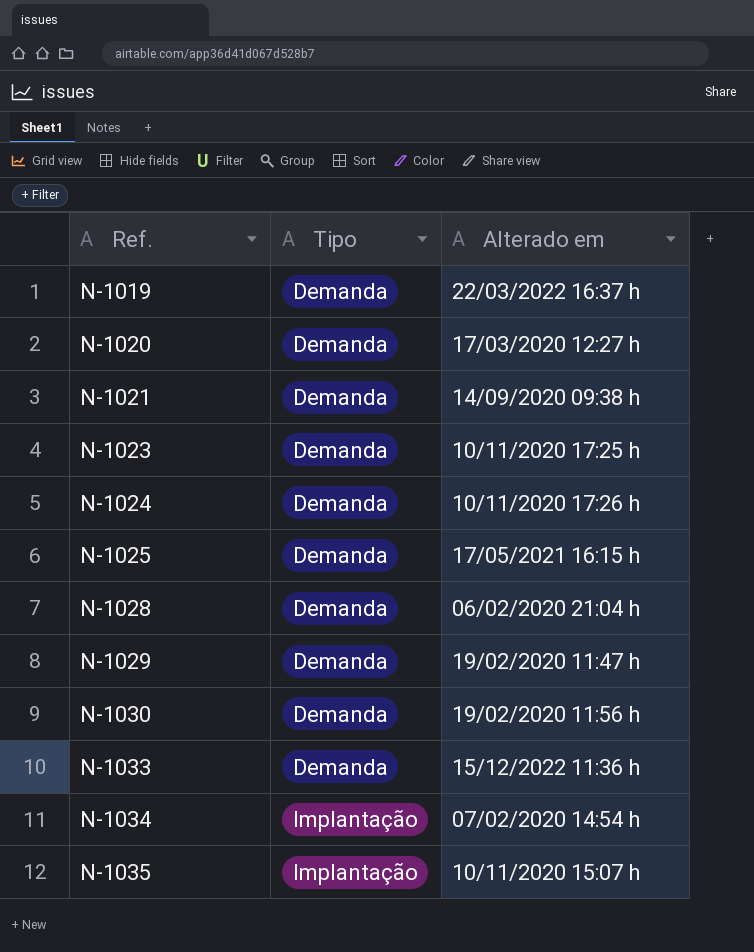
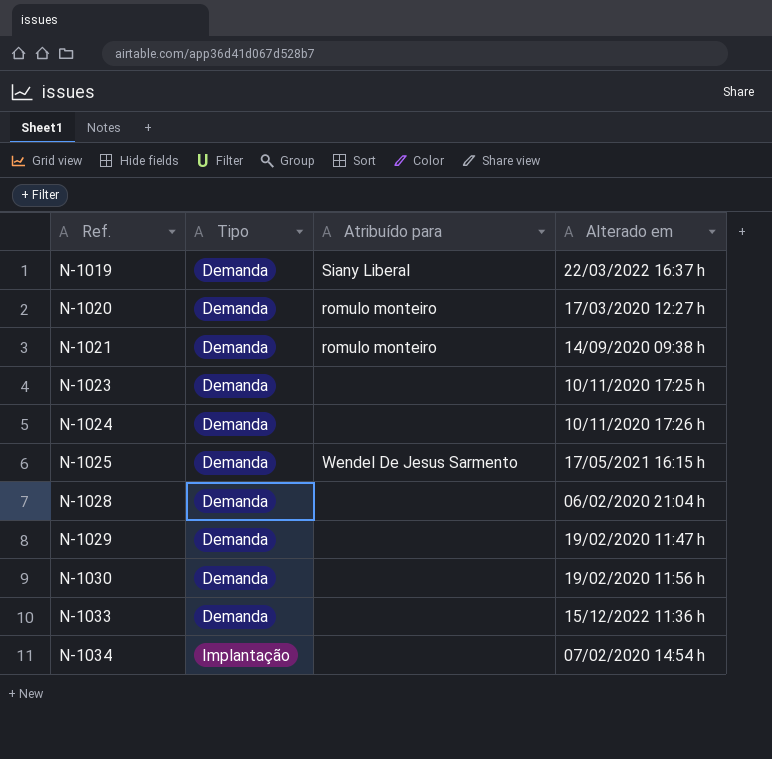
column Atribuído para | position: none -> 3
row N-1035: Implantação | 10/11/2020 15:07 h -> none

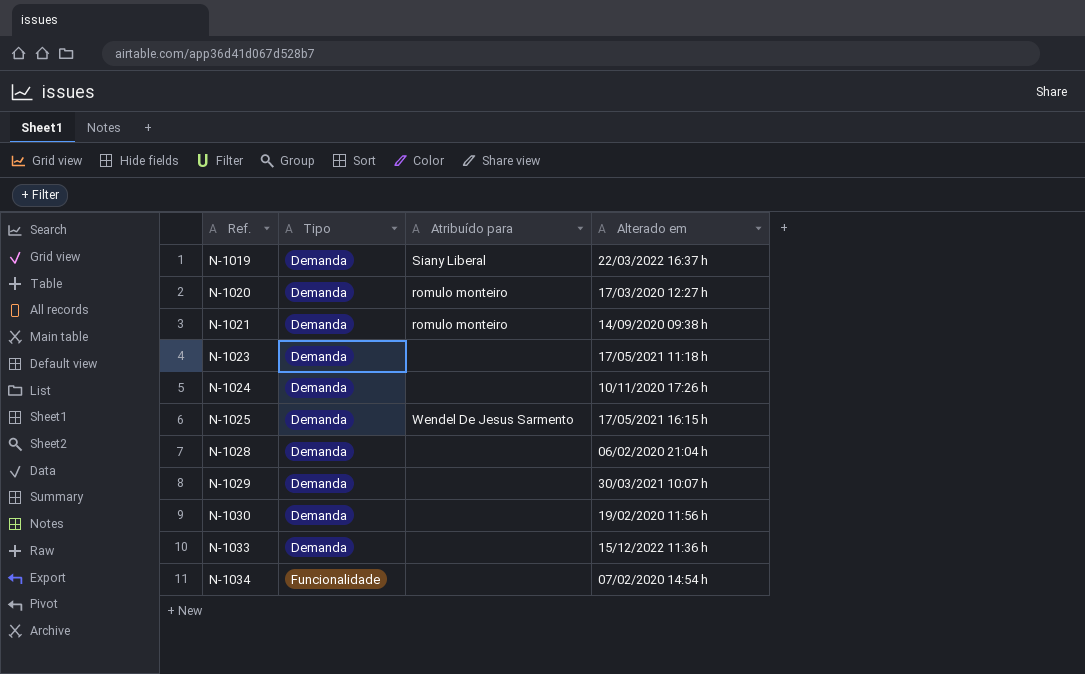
N-1023 | Alterado em: 10/11/2020 17:25 h -> 17/05/2021 11:18 h
N-1029 | Alterado em: 19/02/2020 11:47 h -> 30/03/2021 10:07 h
N-1034 | Tipo: Implantação -> Funcionalidade

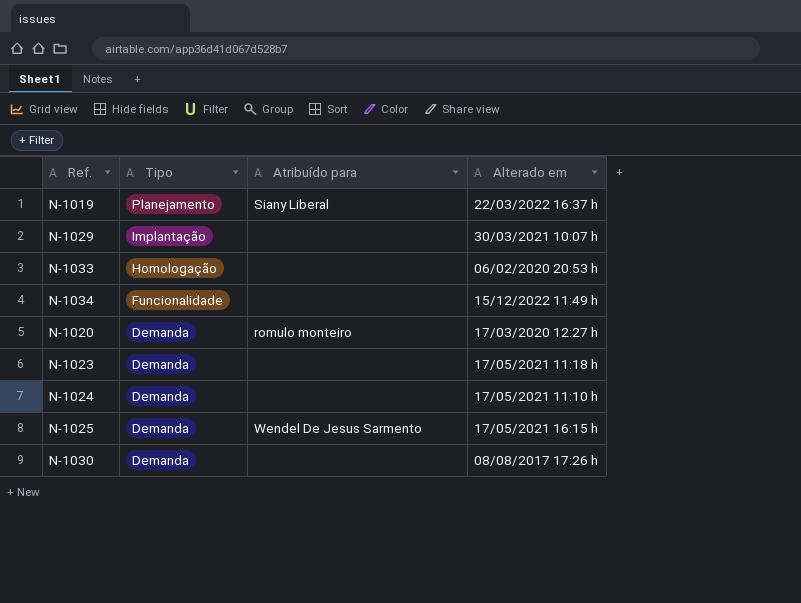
row order: Ref. ascending -> Tipo descending
row N-1021: Demanda | romulo monteiro | 14/09/2020 09:38 h -> none
row N-1028: Demanda | none | 06/02/2020 21:04 h -> none
N-1019 | Tipo: Demanda -> Planejamento
N-1029 | Tipo: Demanda -> Implantação
N-1033 | Tipo: Demanda -> Homologação
N-1033 | Alterado em: 15/12/2022 11:36 h -> 06/02/2020 20:53 h
N-1034 | Alterado em: 07/02/2020 14:54 h -> 15/12/2022 11:49 h
N-1024 | Alterado em: 10/11/2020 17:26 h -> 17/05/2021 11:10 h
N-1030 | Alterado em: 19/02/2020 11:56 h -> 08/08/2017 17:26 h

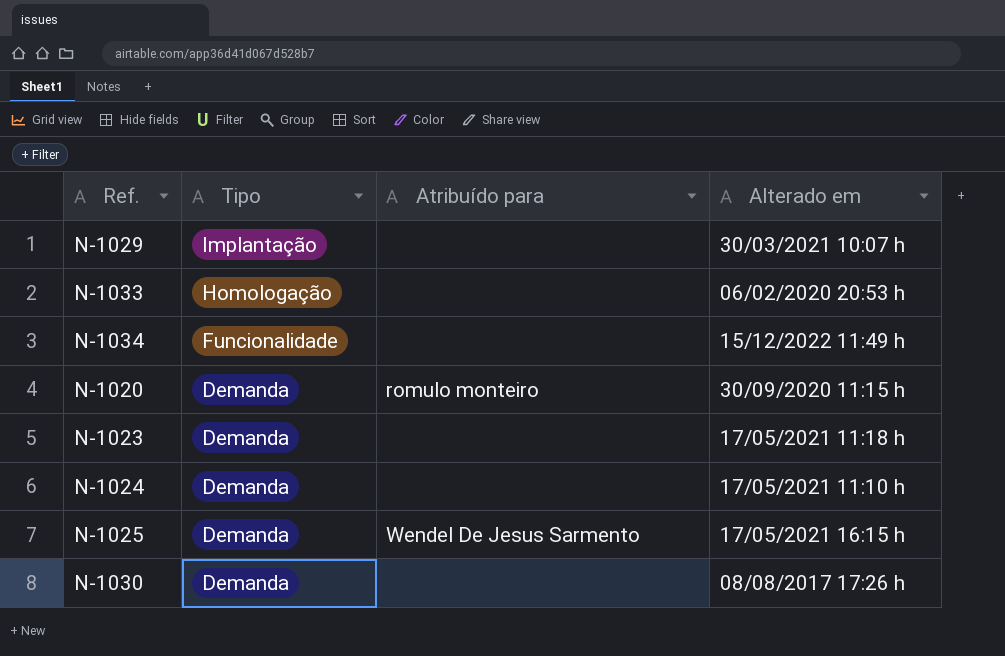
row N-1019: Planejamento | Siany Liberal | 22/03/2022 16:37 h -> none
N-1020 | Alterado em: 17/03/2020 12:27 h -> 30/09/2020 11:15 h

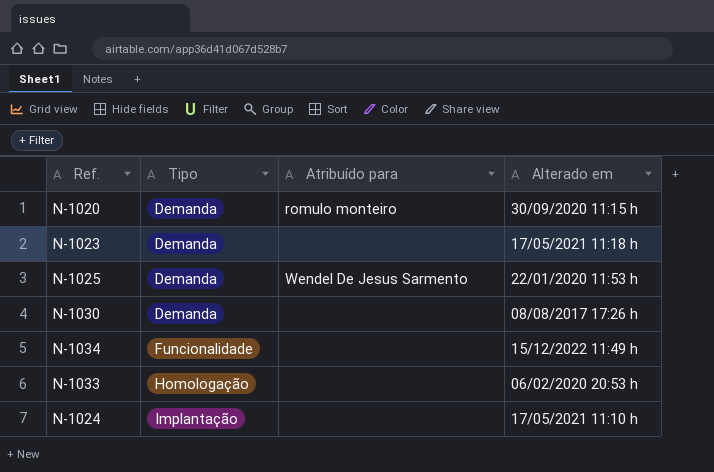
row order: Tipo descending -> Tipo ascending
row N-1029: Implantação | none | 30/03/2021 10:07 h -> none
N-1025 | Alterado em: 17/05/2021 16:15 h -> 22/01/2020 11:53 h
N-1024 | Tipo: Demanda -> Implantação

